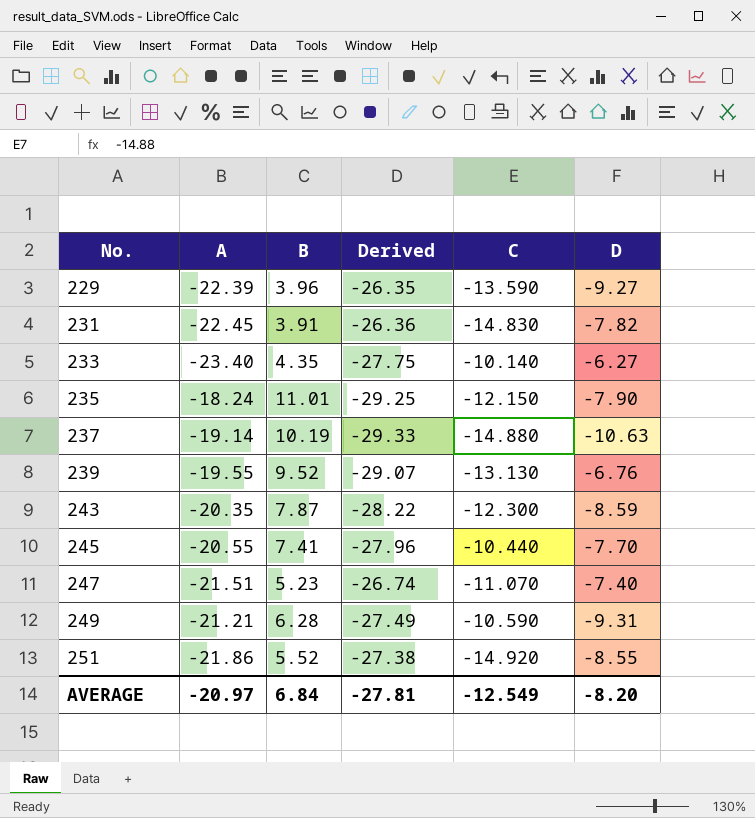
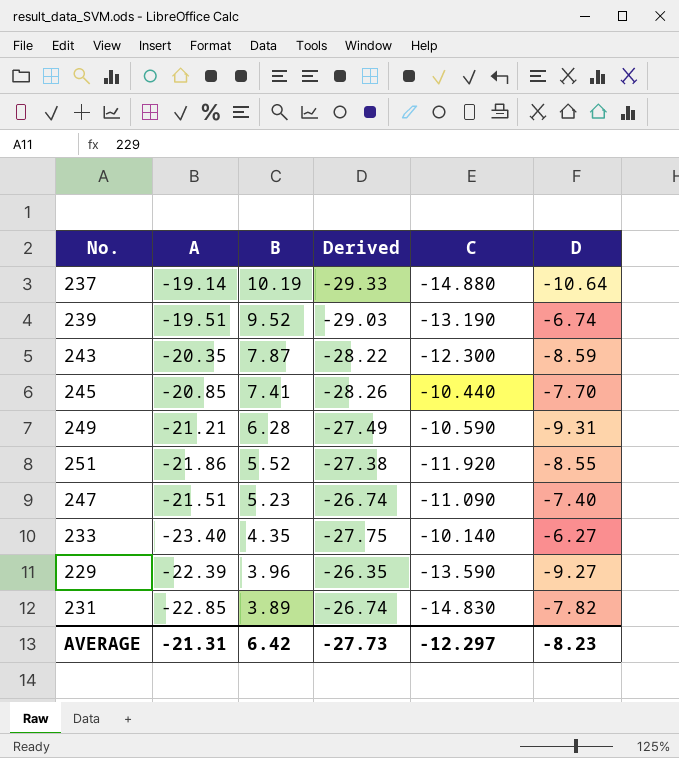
row order: No. ascending -> B descending
row 235: -18.24 | 11.01 | -29.25 | -12.150 | -7.90 -> none
237 | D: -10.63 -> -10.64
239 | A: -19.55 -> -19.51
239 | Derived: -29.07 -> -29.03
239 | C: -13.130 -> -13.190
239 | D: -6.76 -> -6.74
245 | A: -20.55 -> -20.85
245 | Derived: -27.96 -> -28.26
251 | C: -14.920 -> -11.920
247 | C: -11.070 -> -11.090
231 | A: -22.45 -> -22.85
231 | B: 3.91 -> 3.89
231 | Derived: -26.36 -> -26.74
AVERAGE | A: -20.97 -> -21.31
AVERAGE | B: 6.84 -> 6.42
AVERAGE | Derived: -27.81 -> -27.73
AVERAGE | C: -12.549 -> -12.297
AVERAGE | D: -8.20 -> -8.23

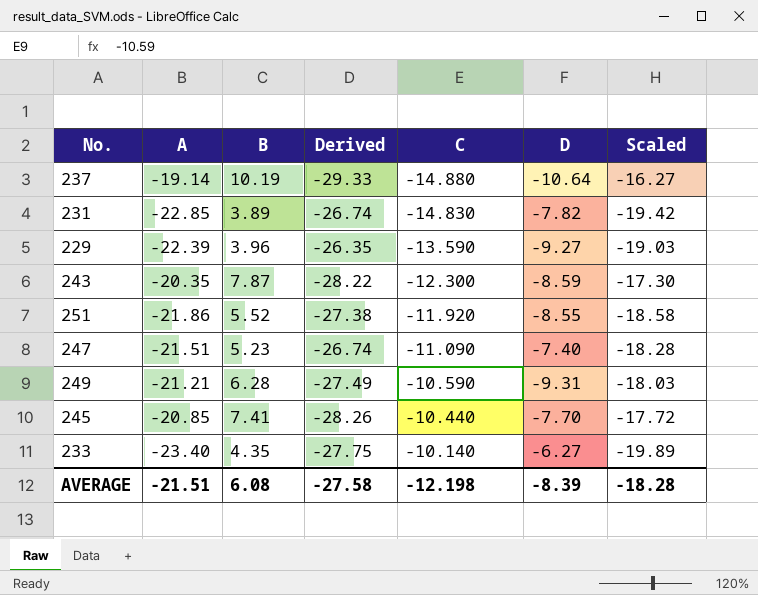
row order: B descending -> C ascending
column Scaled | formula: none -> [A] * 0.85
row 239: -19.51 | 9.52 | -29.03 | -13.190 | -6.74 -> none
AVERAGE | A: -21.31 -> -21.51
AVERAGE | B: 6.42 -> 6.08
AVERAGE | Derived: -27.73 -> -27.58
AVERAGE | C: -12.297 -> -12.198
AVERAGE | D: -8.23 -> -8.39

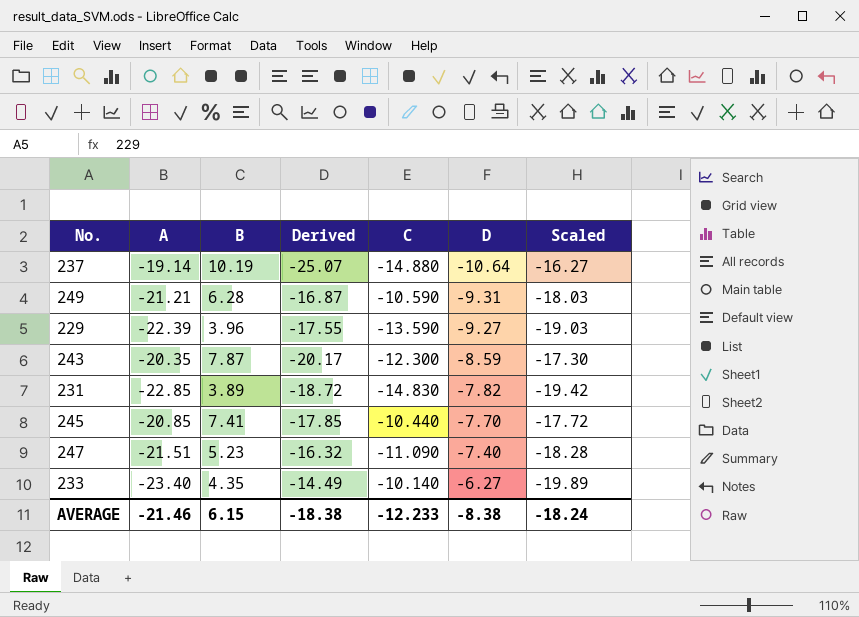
row order: C ascending -> D ascending
column Derived | formula: [A] - [B] -> [C] - [B]
row 251: -21.86 | 5.52 | -27.38 | -11.920 | -8.55 | -18.58 -> none
AVERAGE | A: -21.51 -> -21.46
AVERAGE | B: 6.08 -> 6.15
AVERAGE | Derived: -27.58 -> -18.38
AVERAGE | C: -12.198 -> -12.233
AVERAGE | D: -8.39 -> -8.38
AVERAGE | Scaled: -18.28 -> -18.24

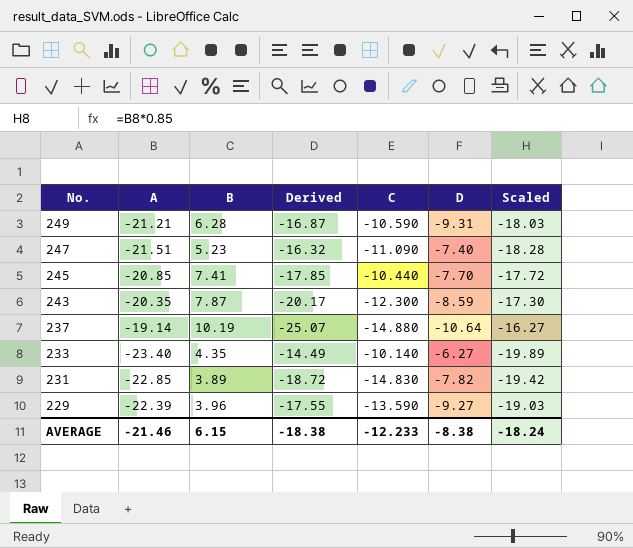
row order: D ascending -> No. descending

